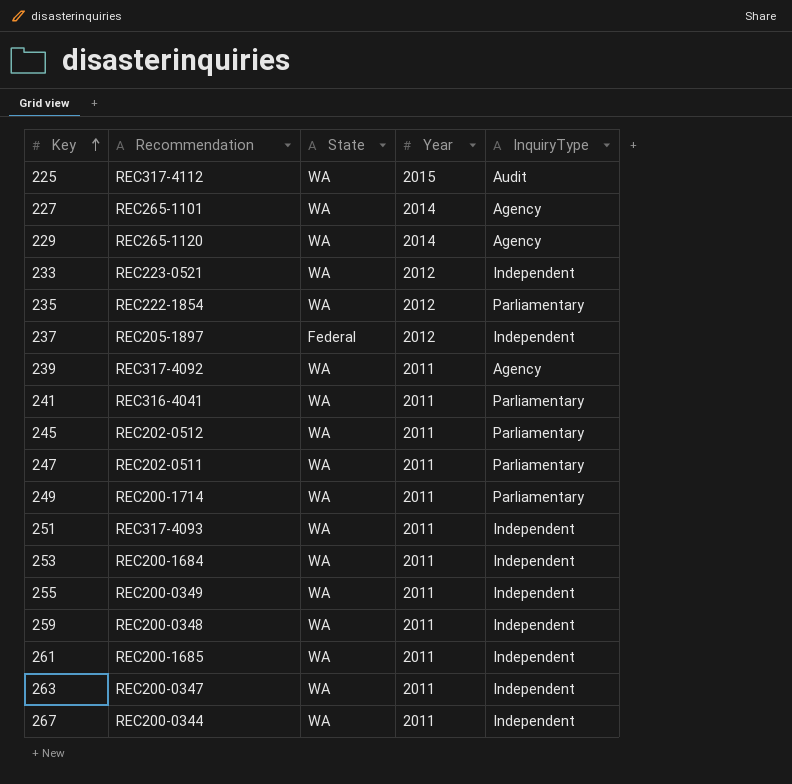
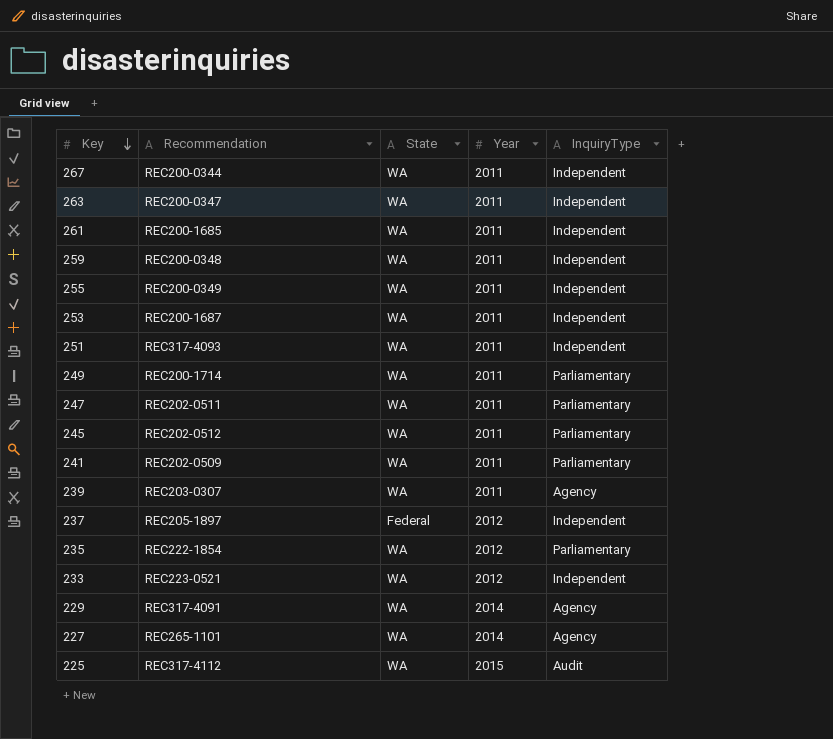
row order: Key ascending -> Key descending
253 | Recommendation: REC200-1684 -> REC200-1687
241 | Recommendation: REC316-4041 -> REC202-0509
239 | Recommendation: REC317-4092 -> REC203-0307
229 | Recommendation: REC265-1120 -> REC317-4091

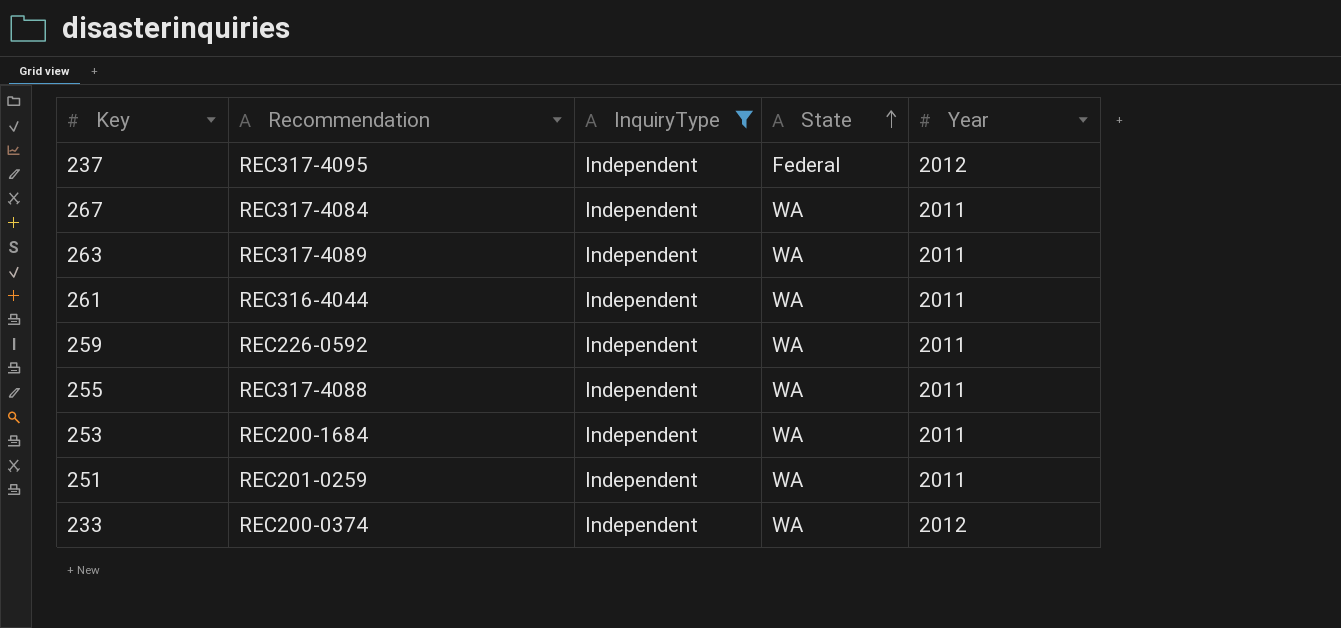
filter: none -> InquiryType = Independent
row order: Key descending -> State ascending
column InquiryType | position: 5 -> 3
237 | Recommendation: REC205-1897 -> REC317-4095
267 | Recommendation: REC200-0344 -> REC317-4084
263 | Recommendation: REC200-0347 -> REC317-4089
261 | Recommendation: REC200-1685 -> REC316-4044
259 | Recommendation: REC200-0348 -> REC226-0592
255 | Recommendation: REC200-0349 -> REC317-4088
253 | Recommendation: REC200-1687 -> REC200-1684
251 | Recommendation: REC317-4093 -> REC201-0259
233 | Recommendation: REC223-0521 -> REC200-0374

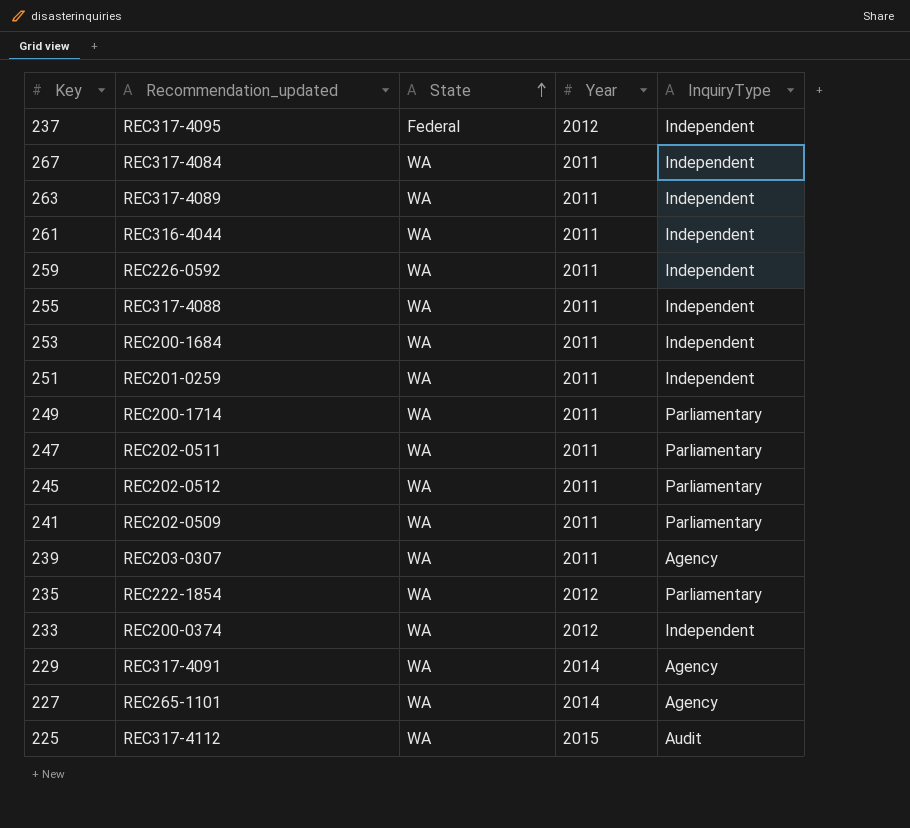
filter: InquiryType = Independent -> none
column name: Recommendation -> Recommendation_updated
column InquiryType | position: 3 -> 5

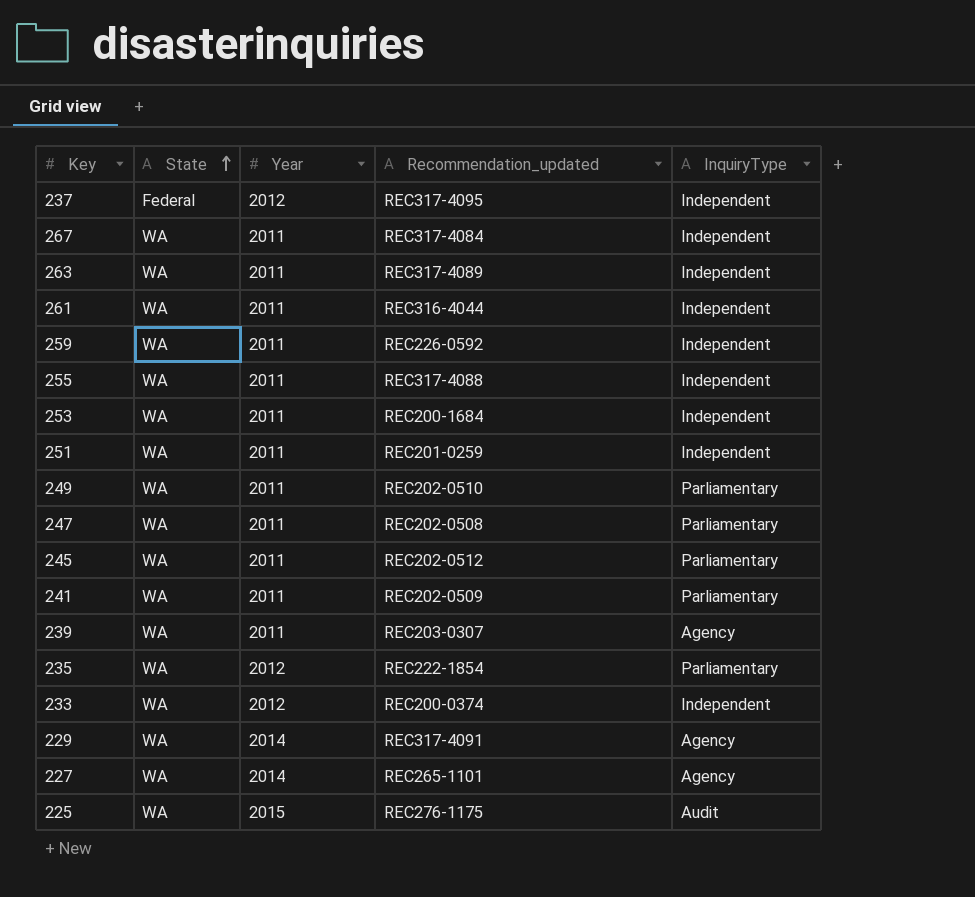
column Recommendation_updated | position: 2 -> 4
249 | Recommendation_updated: REC200-1714 -> REC202-0510
247 | Recommendation_updated: REC202-0511 -> REC202-0508
225 | Recommendation_updated: REC317-4112 -> REC276-1175

